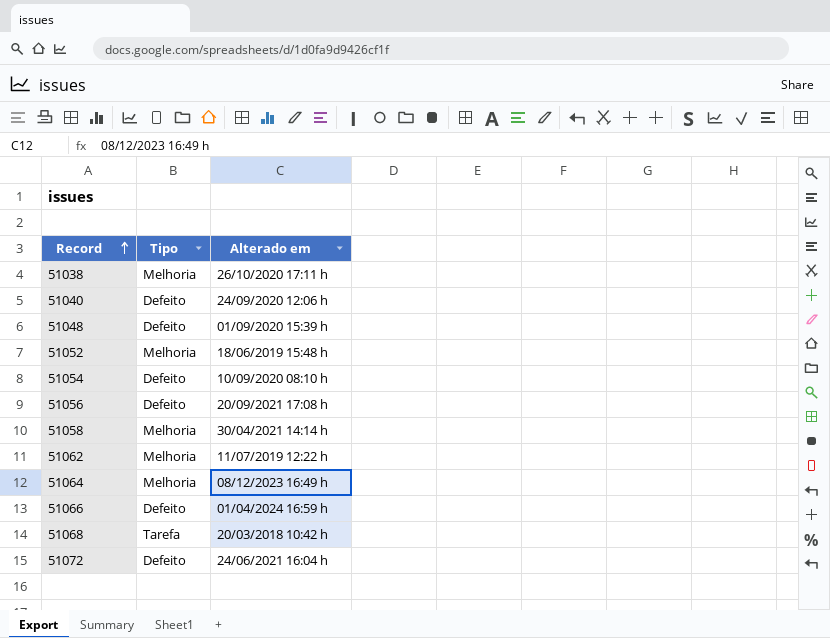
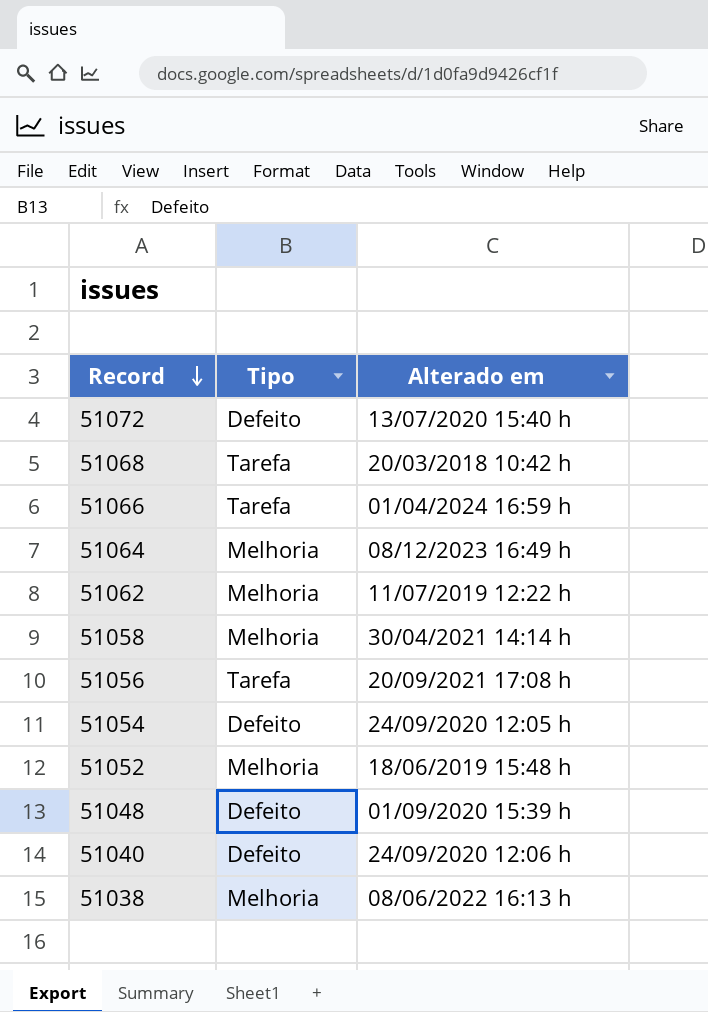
row order: Record ascending -> Record descending
51072 | Alterado em: 24/06/2021 16:04 h -> 13/07/2020 15:40 h
51066 | Tipo: Defeito -> Tarefa
51056 | Tipo: Defeito -> Tarefa
51054 | Alterado em: 10/09/2020 08:10 h -> 24/09/2020 12:05 h
51038 | Alterado em: 26/10/2020 17:11 h -> 08/06/2022 16:13 h

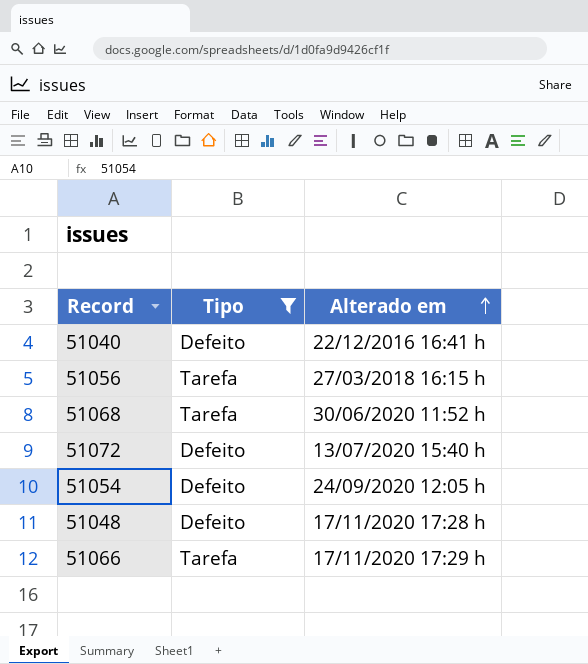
filter: none -> Tipo != Melhoria
row order: Record descending -> Alterado em ascending
51040 | Alterado em: 24/09/2020 12:06 h -> 22/12/2016 16:41 h
51056 | Alterado em: 20/09/2021 17:08 h -> 27/03/2018 16:15 h
51068 | Alterado em: 20/03/2018 10:42 h -> 30/06/2020 11:52 h
51048 | Alterado em: 01/09/2020 15:39 h -> 17/11/2020 17:28 h
51066 | Alterado em: 01/04/2024 16:59 h -> 17/11/2020 17:29 h

